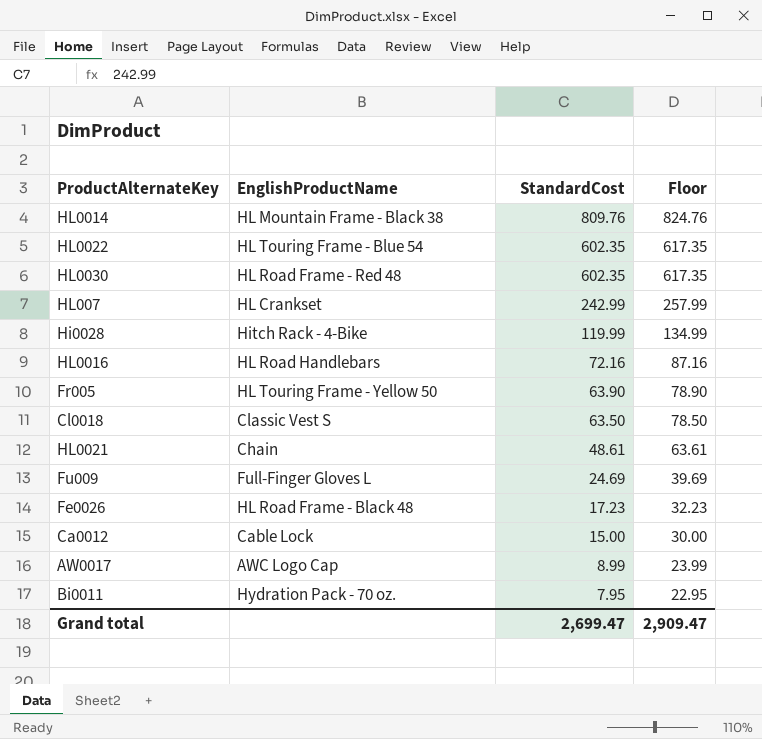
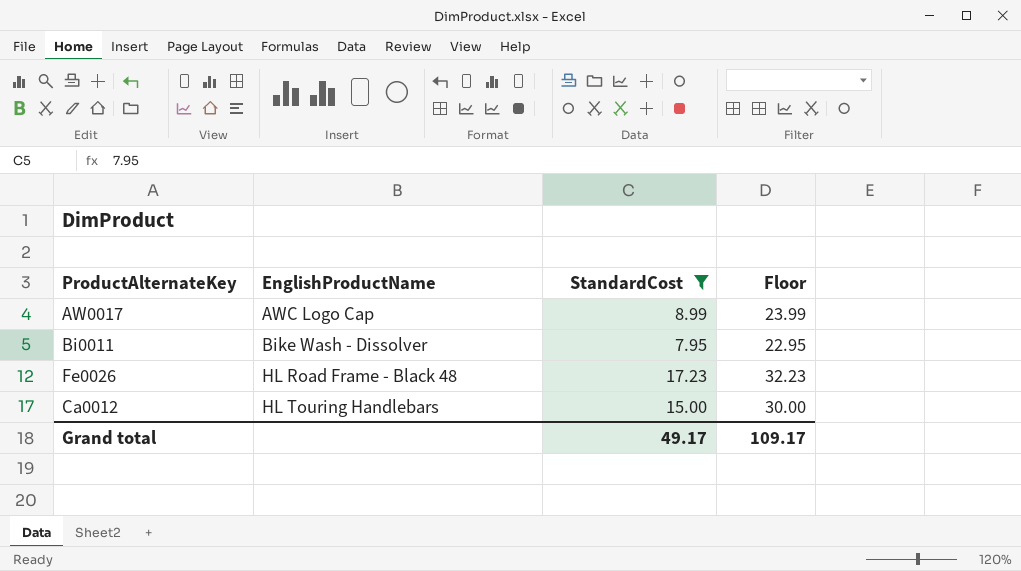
filter: none -> StandardCost <= 17.23
row order: StandardCost descending -> EnglishProductName ascending
Bi0011 | EnglishProductName: Hydration Pack - 70 oz. -> Bike Wash - Dissolver
Ca0012 | EnglishProductName: Cable Lock -> HL Touring Handlebars
Grand total | StandardCost: 2,699.47 -> 49.17
Grand total | Floor: 2,909.47 -> 109.17

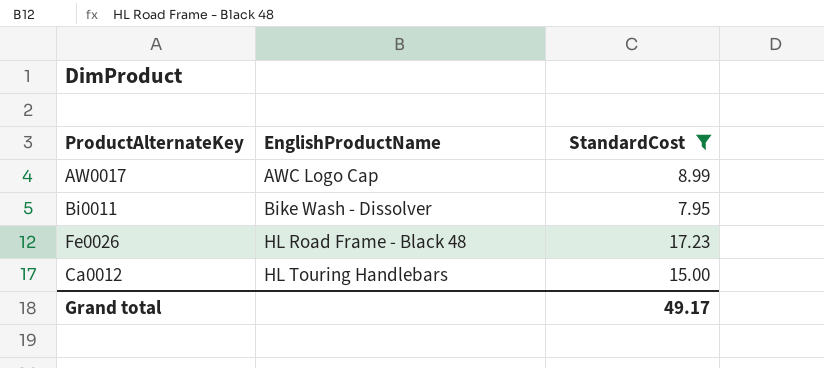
column Floor | formula: [StandardCost] + 15 -> none

